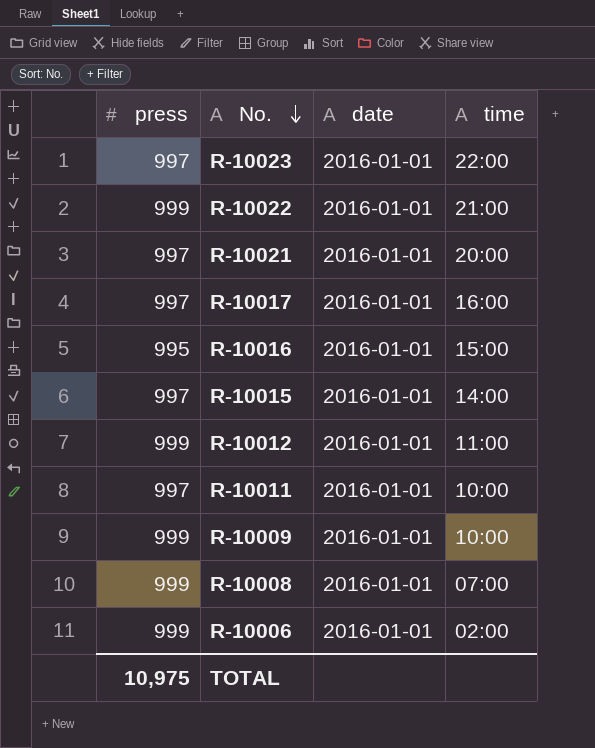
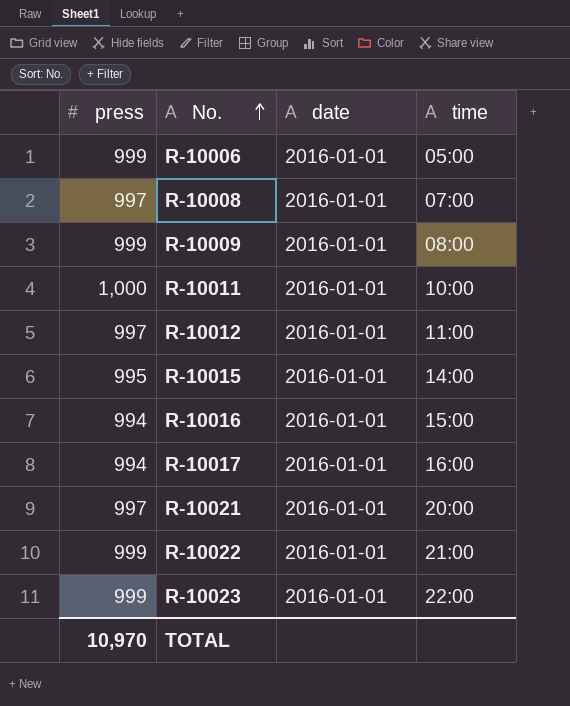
row order: No. descending -> No. ascending
R-10006 | time: 02:00 -> 05:00
R-10008 | press: 999 -> 997
R-10009 | time: 10:00 -> 08:00
R-10011 | press: 997 -> 1,000
R-10012 | press: 999 -> 997
R-10015 | press: 997 -> 995
R-10016 | press: 995 -> 994
R-10017 | press: 997 -> 994
R-10023 | press: 997 -> 999
TOTAL | press: 10,975 -> 10,970

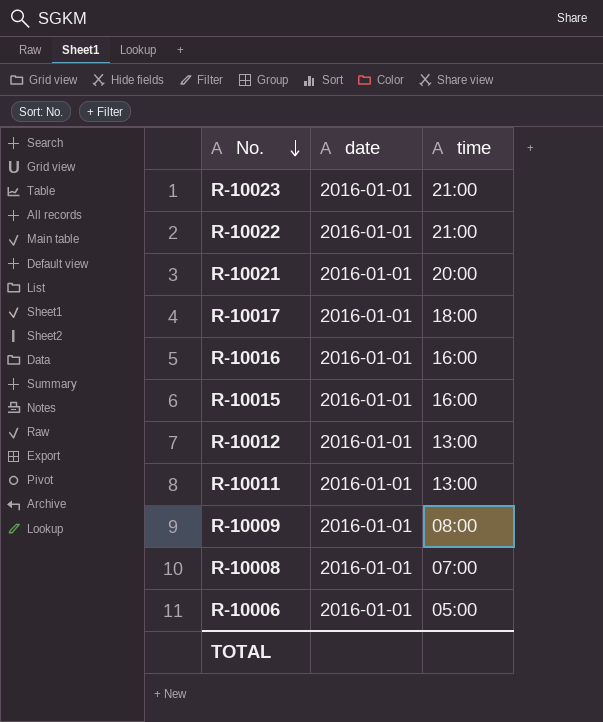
row order: No. ascending -> No. descending
column press | position: 1 -> none
R-10023 | time: 22:00 -> 21:00
R-10017 | time: 16:00 -> 18:00
R-10016 | time: 15:00 -> 16:00
R-10015 | time: 14:00 -> 16:00
R-10012 | time: 11:00 -> 13:00
R-10011 | time: 10:00 -> 13:00

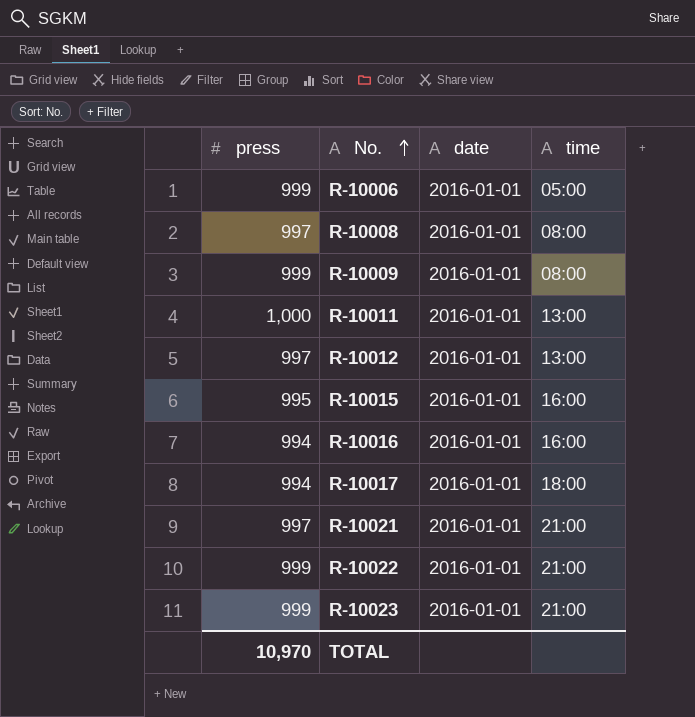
row order: No. descending -> No. ascending
column press | position: none -> 1
R-10008 | time: 07:00 -> 08:00
R-10021 | time: 20:00 -> 21:00

